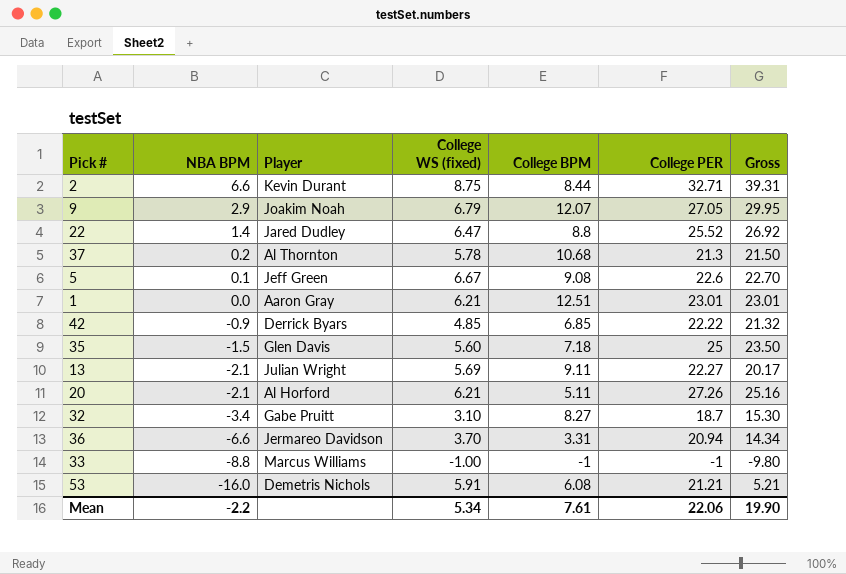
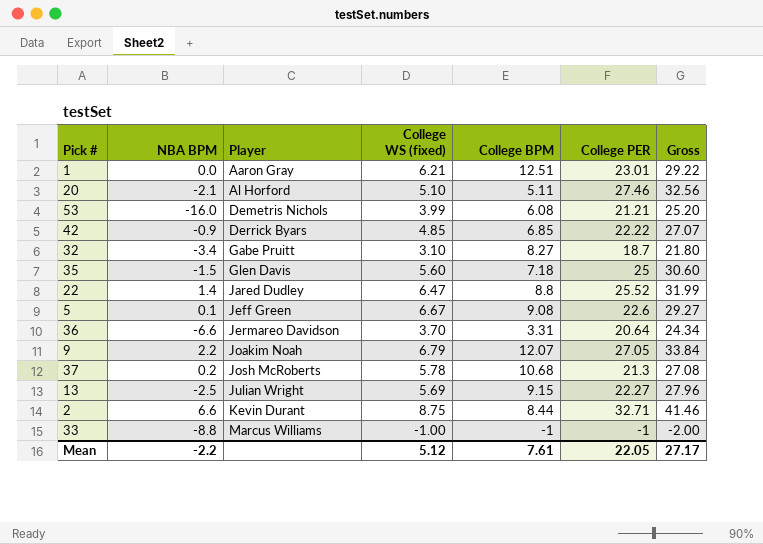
row order: NBA BPM descending -> Player ascending
column Gross | formula: [NBA BPM] + [College PER] -> [College WS (fixed)] + [College PER]
20 | College WS (fixed): 6.21 -> 5.10
20 | College PER: 27.26 -> 27.46
53 | College WS (fixed): 5.91 -> 3.99
36 | College PER: 20.94 -> 20.64
9 | NBA BPM: 2.9 -> 2.2
37 | Player: Al Thornton -> Josh McRoberts
13 | NBA BPM: -2.1 -> -2.5
13 | College BPM: 9.11 -> 9.15
Mean | College WS (fixed): 5.34 -> 5.12
Mean | College PER: 22.06 -> 22.05
Mean | Gross: 19.90 -> 27.17

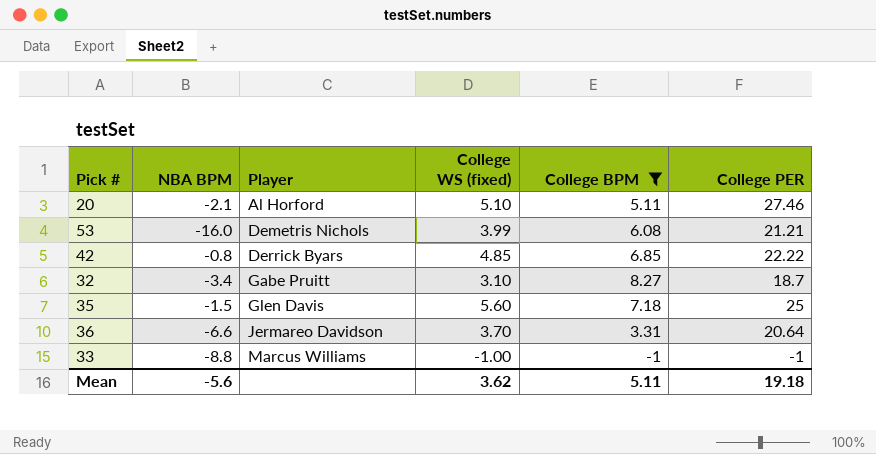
filter: none -> College BPM <= 8.27
column Gross | formula: [College WS (fixed)] + [College PER] -> none
42 | NBA BPM: -0.9 -> -0.8
Mean | NBA BPM: -2.2 -> -5.6
Mean | College WS (fixed): 5.12 -> 3.62
Mean | College BPM: 7.61 -> 5.11
Mean | College PER: 22.05 -> 19.18

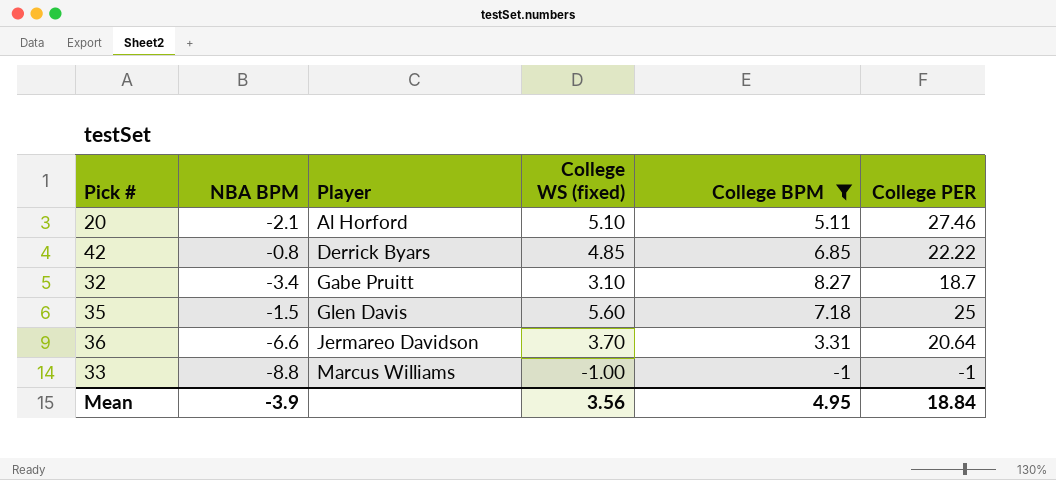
row 53: -16.0 | Demetris Nichols | 3.99 | 6.08 | 21.21 -> none
Mean | NBA BPM: -5.6 -> -3.9
Mean | College WS (fixed): 3.62 -> 3.56
Mean | College BPM: 5.11 -> 4.95
Mean | College PER: 19.18 -> 18.84

